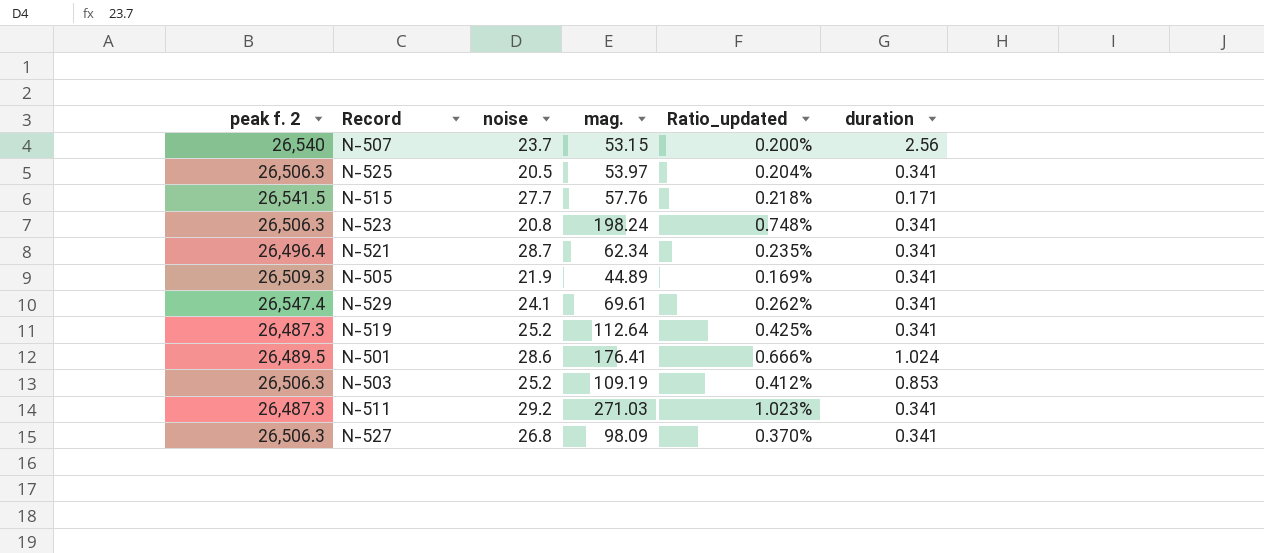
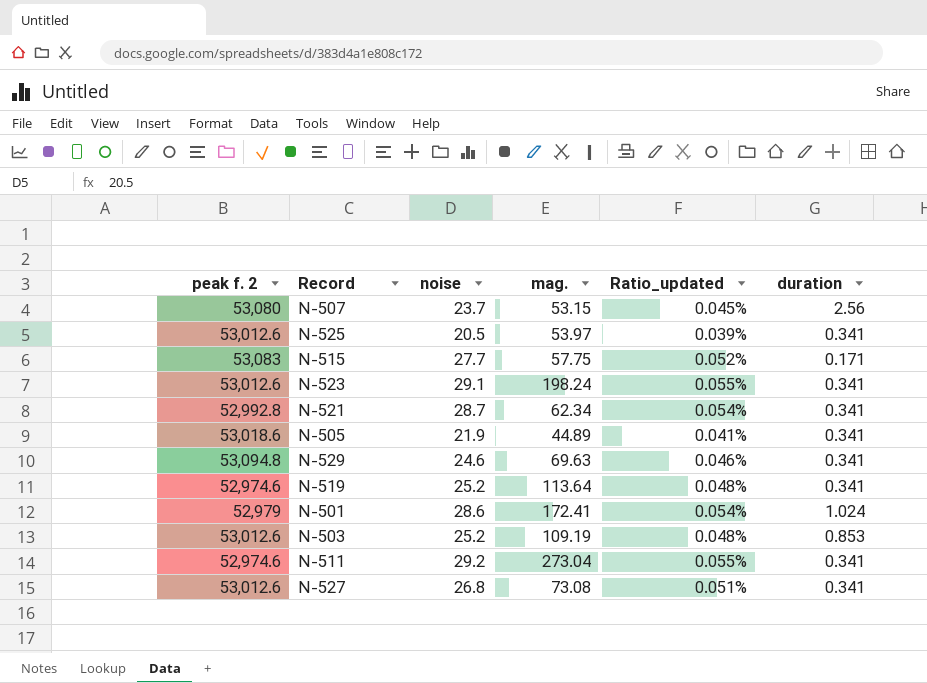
column Ratio_updated | formula: [mag.] / [peak f. 2] -> [noise] / [peak f. 2]
N-507 | peak f. 2: 26,540 -> 53,080
N-525 | peak f. 2: 26,506.3 -> 53,012.6
N-515 | peak f. 2: 26,541.5 -> 53,083
N-515 | mag.: 57.76 -> 57.75
N-523 | peak f. 2: 26,506.3 -> 53,012.6
N-523 | noise: 20.8 -> 29.1
N-521 | peak f. 2: 26,496.4 -> 52,992.8
N-505 | peak f. 2: 26,509.3 -> 53,018.6
N-529 | peak f. 2: 26,547.4 -> 53,094.8
N-529 | noise: 24.1 -> 24.6
N-529 | mag.: 69.61 -> 69.63
N-519 | peak f. 2: 26,487.3 -> 52,974.6
N-519 | mag.: 112.64 -> 113.64
N-501 | peak f. 2: 26,489.5 -> 52,979
N-501 | mag.: 176.41 -> 172.41
N-503 | peak f. 2: 26,506.3 -> 53,012.6
N-511 | peak f. 2: 26,487.3 -> 52,974.6
N-511 | mag.: 271.03 -> 273.04
N-527 | peak f. 2: 26,506.3 -> 53,012.6
N-527 | mag.: 98.09 -> 73.08

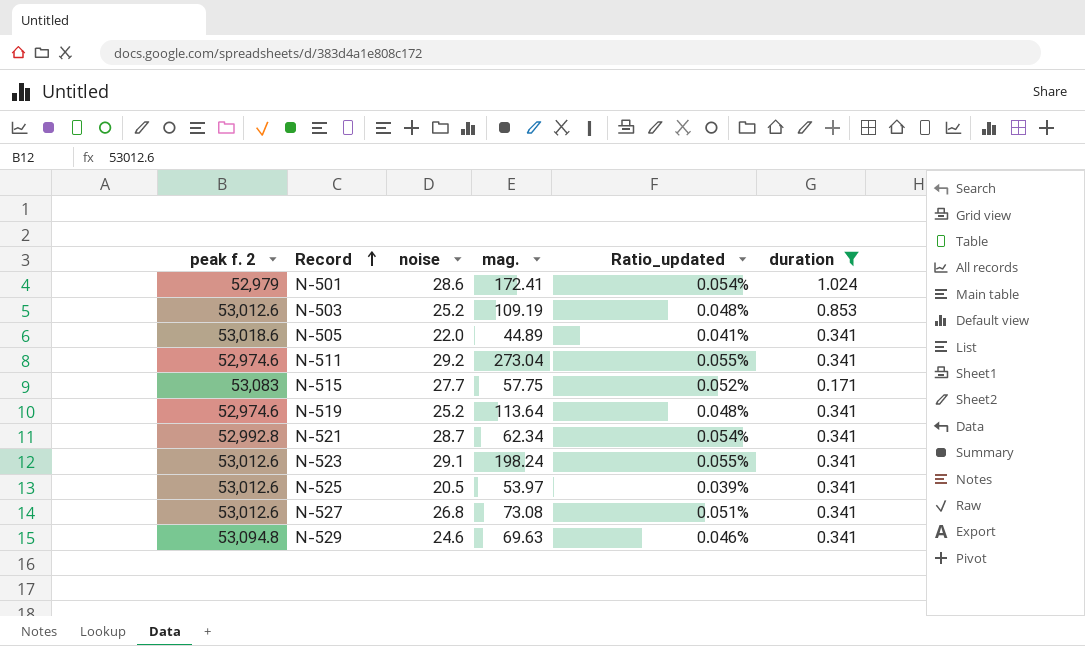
filter: none -> duration != 2.56
row order: none -> Record ascending
N-505 | noise: 21.9 -> 22.0

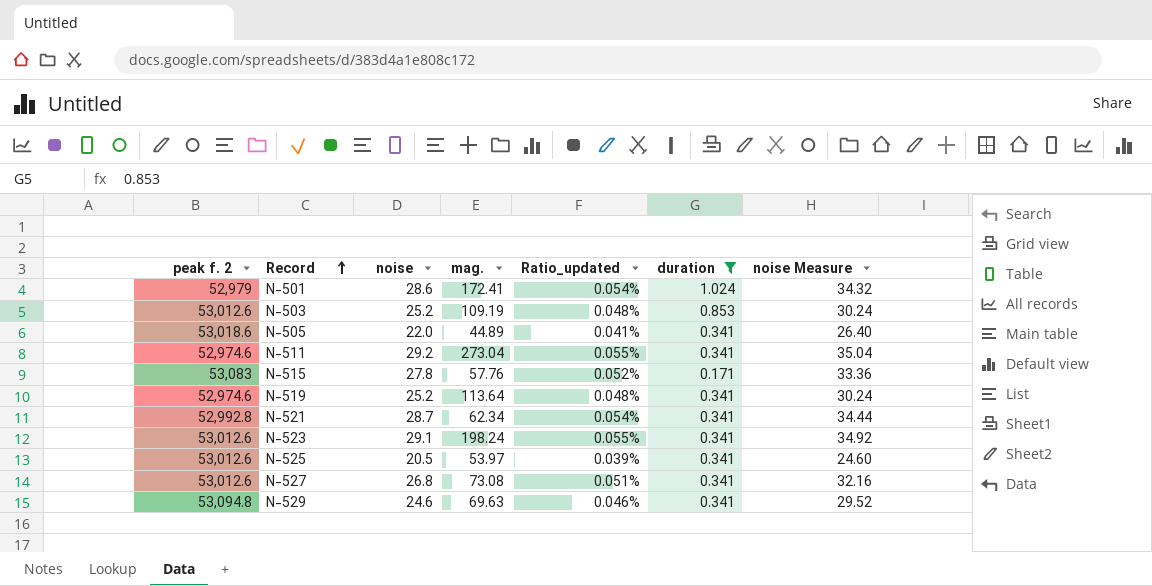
column noise Measure | formula: none -> [noise] * 1.2
N-515 | noise: 27.7 -> 27.8
N-515 | mag.: 57.75 -> 57.76

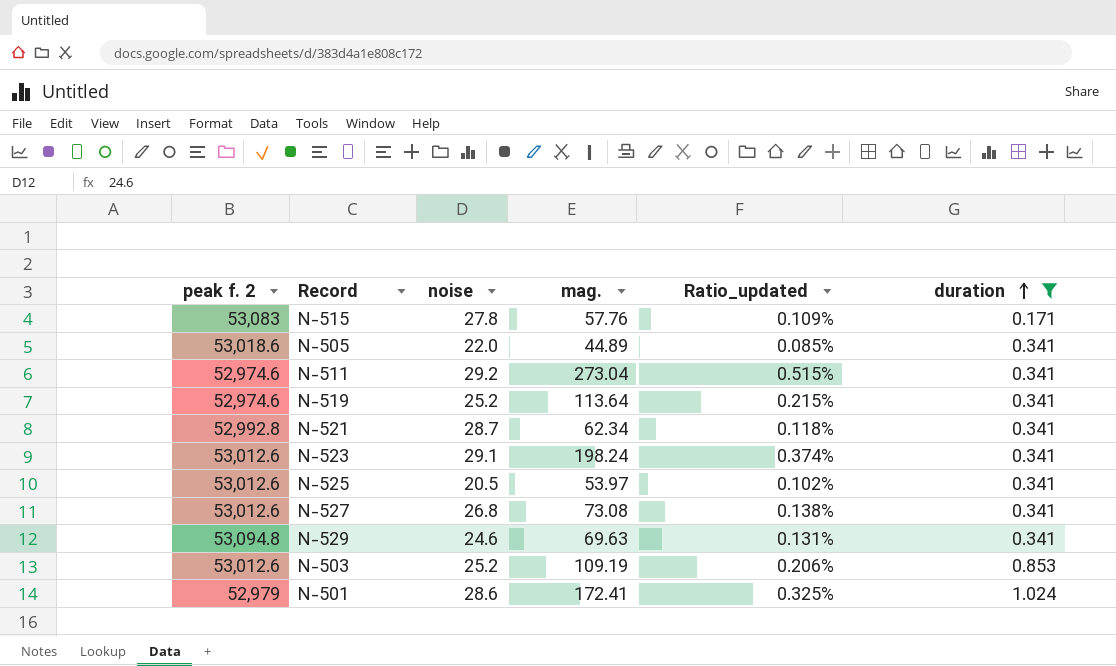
row order: Record ascending -> duration ascending
column noise Measure | formula: [noise] * 1.2 -> none
column Ratio_updated | formula: [noise] / [peak f. 2] -> [mag.] / [peak f. 2]

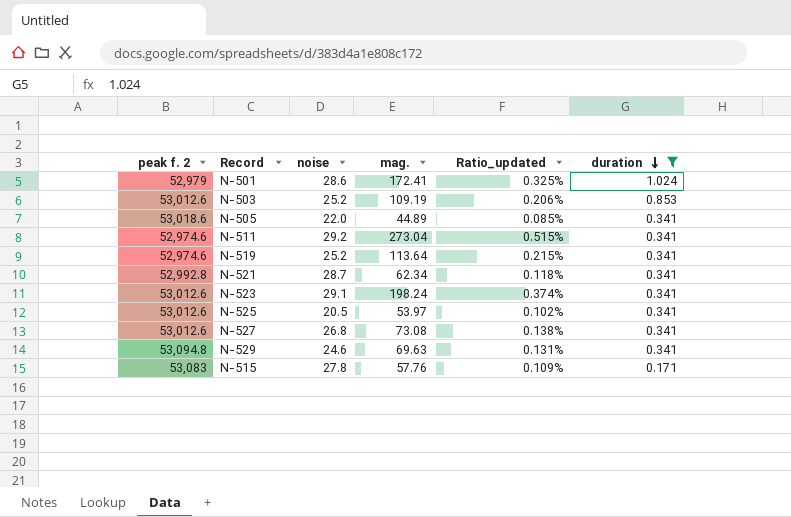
row order: duration ascending -> duration descending

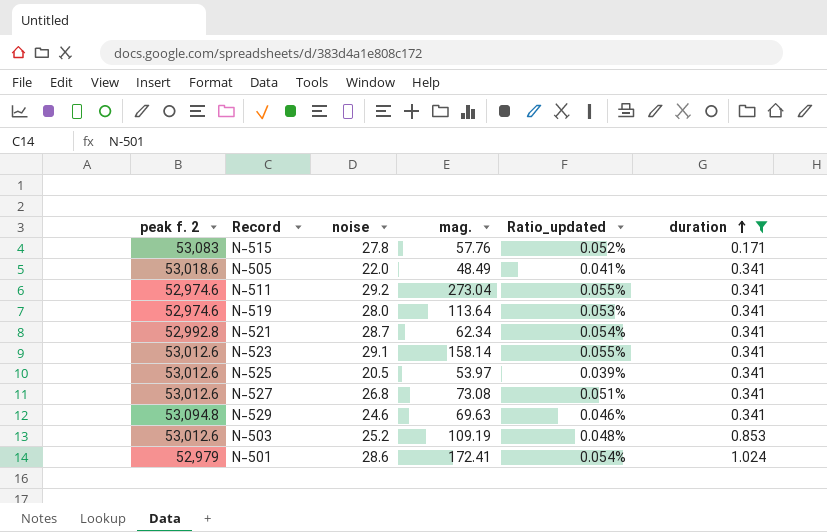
row order: duration descending -> duration ascending
column Ratio_updated | formula: [mag.] / [peak f. 2] -> [noise] / [peak f. 2]
N-505 | mag.: 44.89 -> 48.49
N-519 | noise: 25.2 -> 28.0
N-523 | mag.: 198.24 -> 158.14

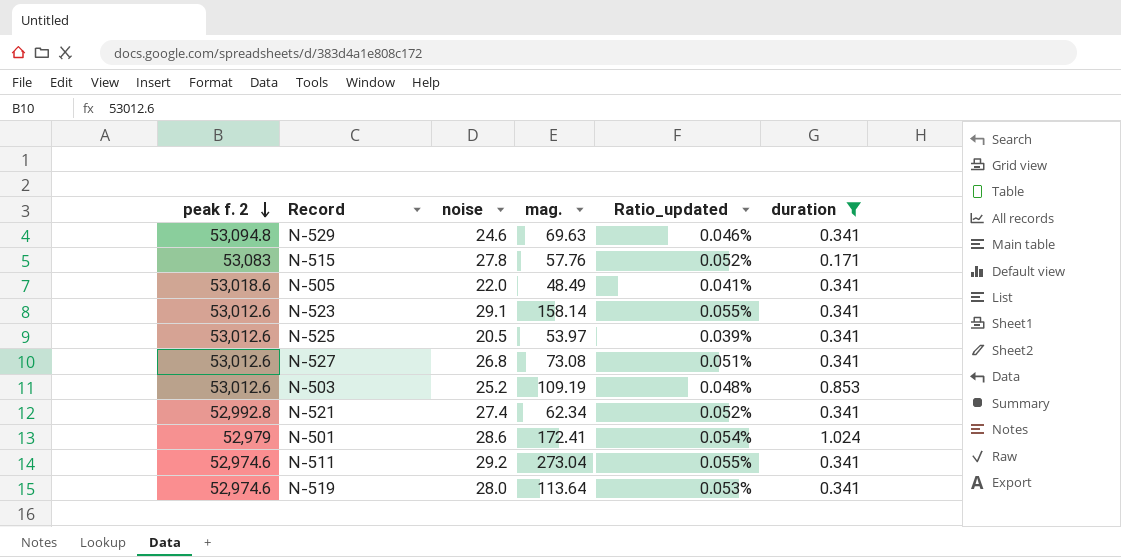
row order: duration ascending -> peak f. 2 descending
N-521 | noise: 28.7 -> 27.4
N-521 | Ratio_updated: 0.054% -> 0.052%

